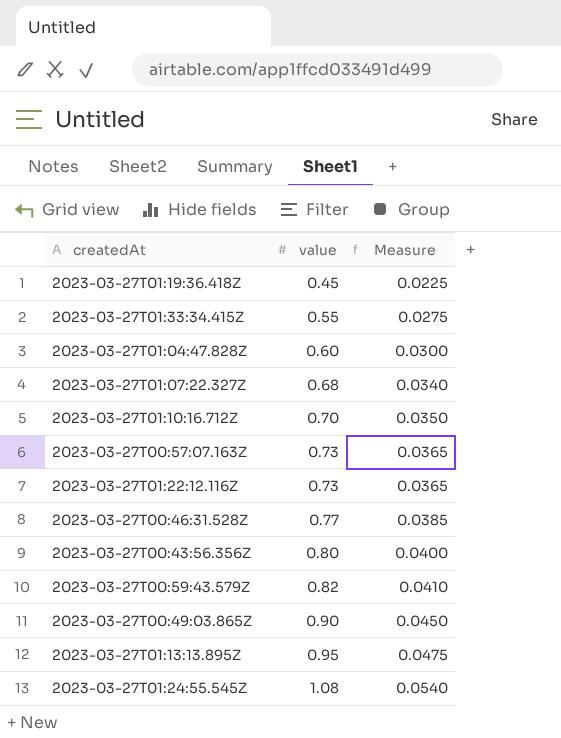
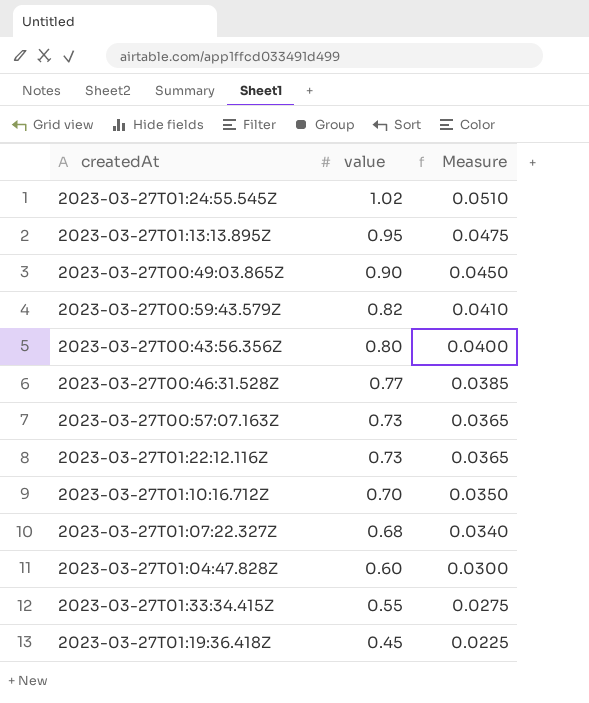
row order: value ascending -> value descending
2023-03-27T01:24:55.545Z | value: 1.08 -> 1.02
2023-03-27T01:24:55.545Z | Measure: 0.0540 -> 0.0510

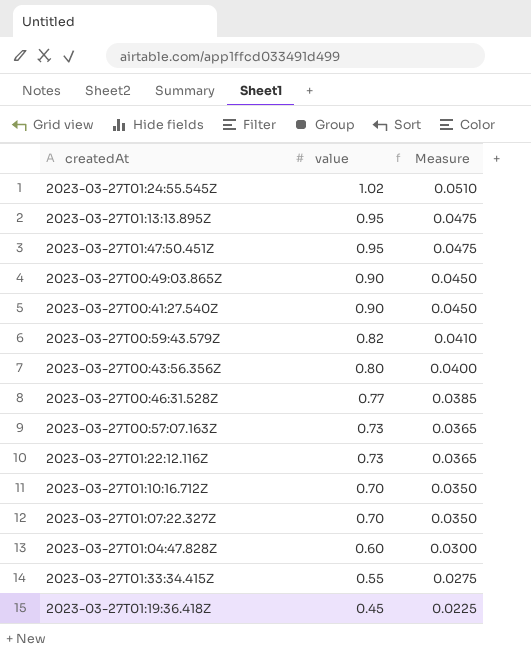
row 2023-03-27T01:47:50.451Z: none -> 0.95 | 0.0475
row 2023-03-27T00:41:27.540Z: none -> 0.90 | 0.0450
2023-03-27T01:07:22.327Z | value: 0.68 -> 0.70
2023-03-27T01:07:22.327Z | Measure: 0.0340 -> 0.0350

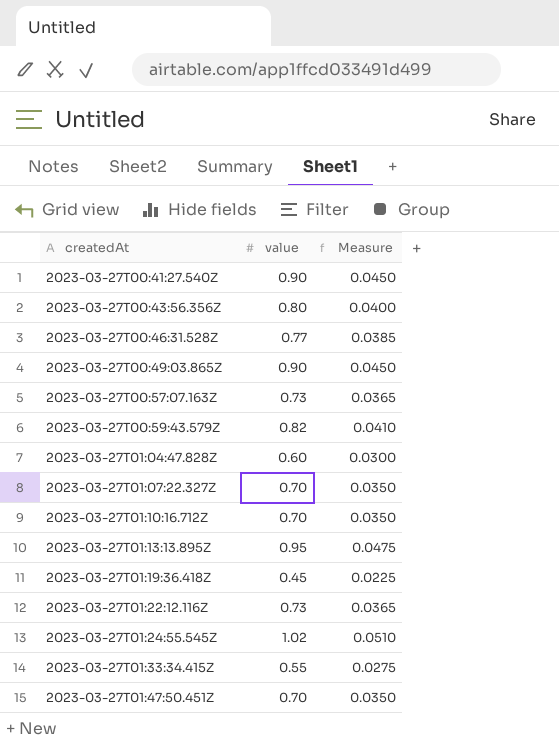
row order: value descending -> createdAt ascending
2023-03-27T01:47:50.451Z | value: 0.95 -> 0.70
2023-03-27T01:47:50.451Z | Measure: 0.0475 -> 0.0350

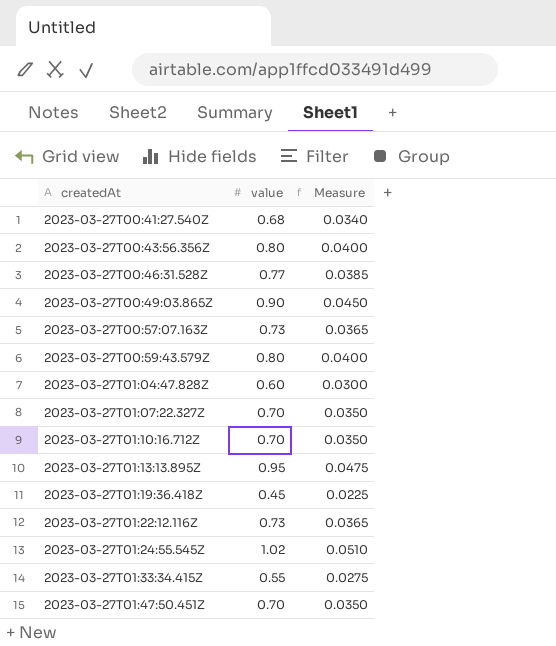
2023-03-27T00:41:27.540Z | value: 0.90 -> 0.68
2023-03-27T00:41:27.540Z | Measure: 0.0450 -> 0.0340
2023-03-27T00:59:43.579Z | value: 0.82 -> 0.80
2023-03-27T00:59:43.579Z | Measure: 0.0410 -> 0.0400

